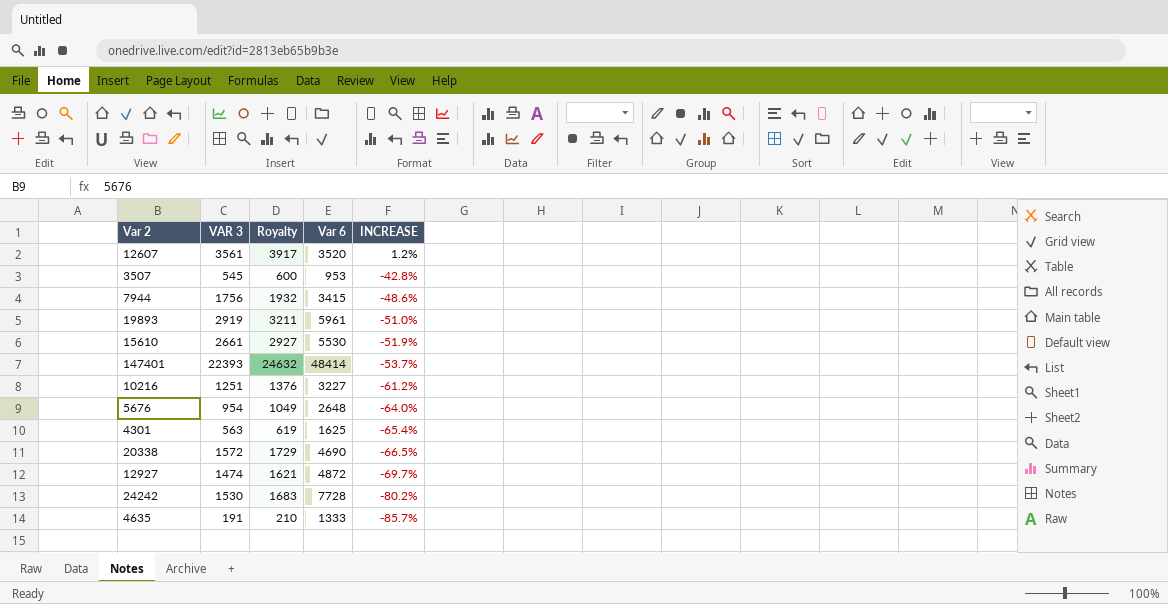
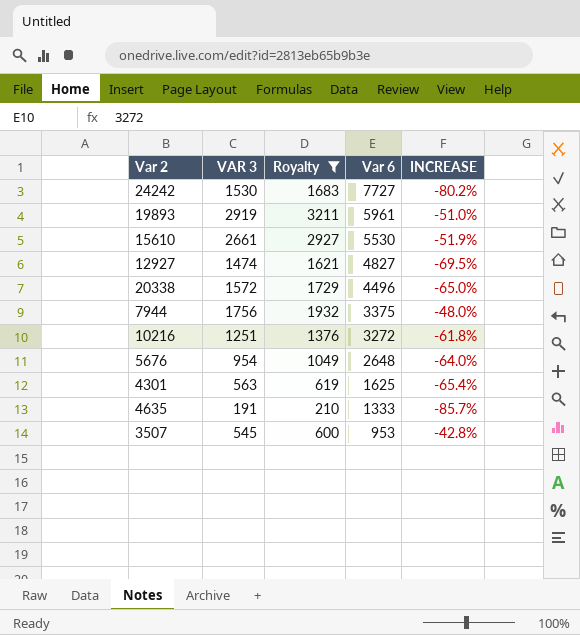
filter: none -> Royalty <= 3211
row order: INCREASE descending -> Var 6 descending
24242 | Var 6: 7728 -> 7727
12927 | Var 6: 4872 -> 4827
12927 | INCREASE: -69.7% -> -69.5%
20338 | Var 6: 4690 -> 4496
20338 | INCREASE: -66.5% -> -65.0%
7944 | Var 6: 3415 -> 3375
7944 | INCREASE: -48.6% -> -48.0%
10216 | Var 6: 3227 -> 3272
10216 | INCREASE: -61.2% -> -61.8%

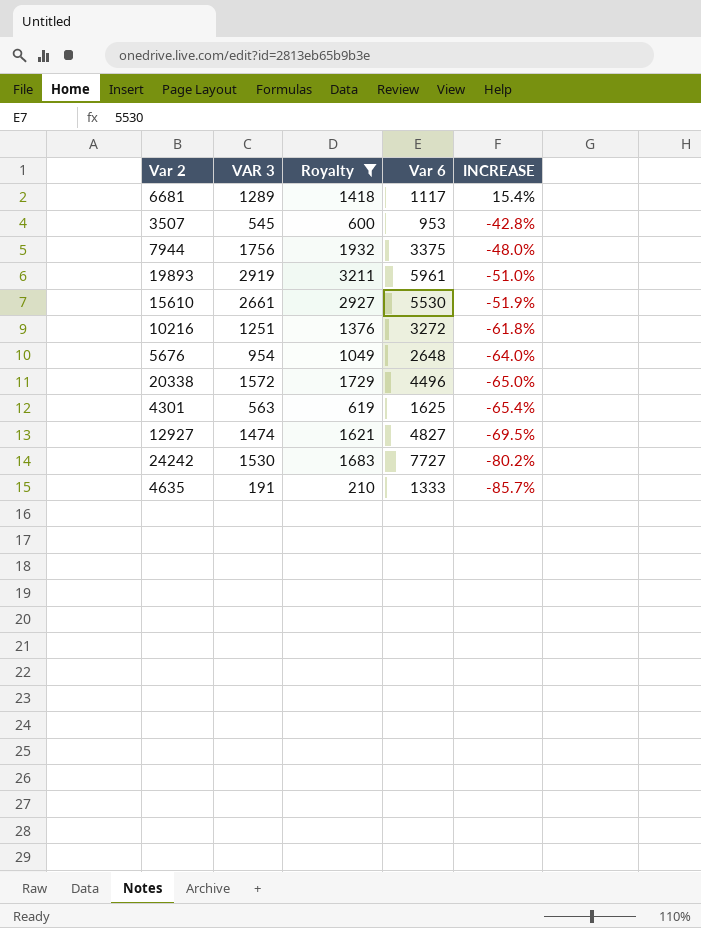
row order: Var 6 descending -> INCREASE descending
row 6681: none -> 1289 | 1418 | 1117 | 15.4%

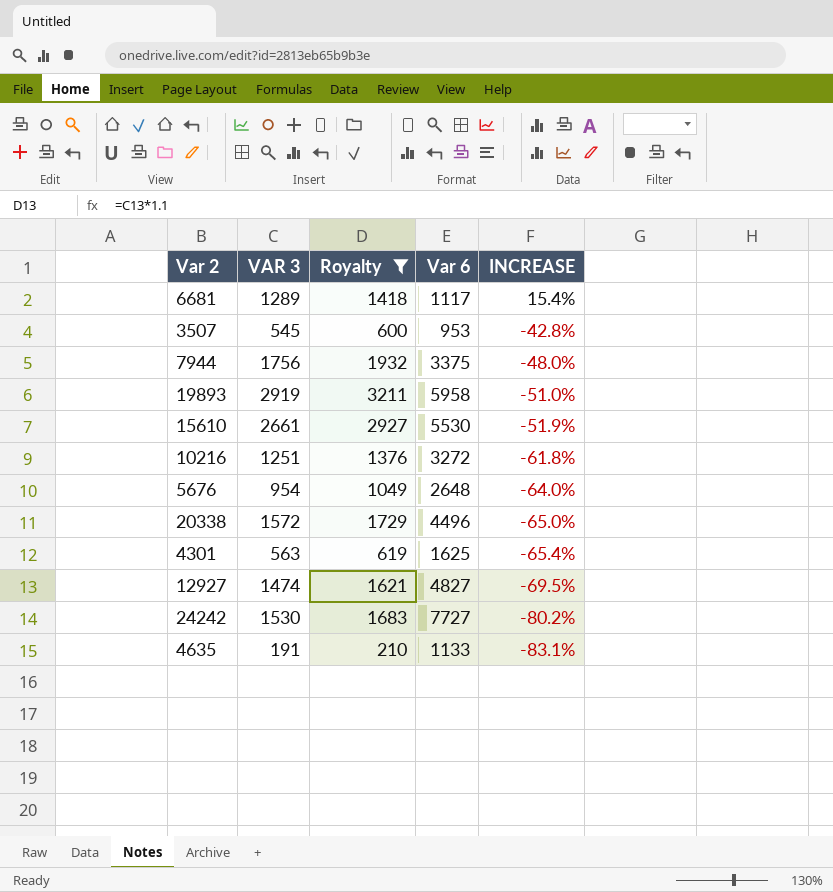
19893 | Var 6: 5961 -> 5958
4635 | Var 6: 1333 -> 1133
4635 | INCREASE: -85.7% -> -83.1%

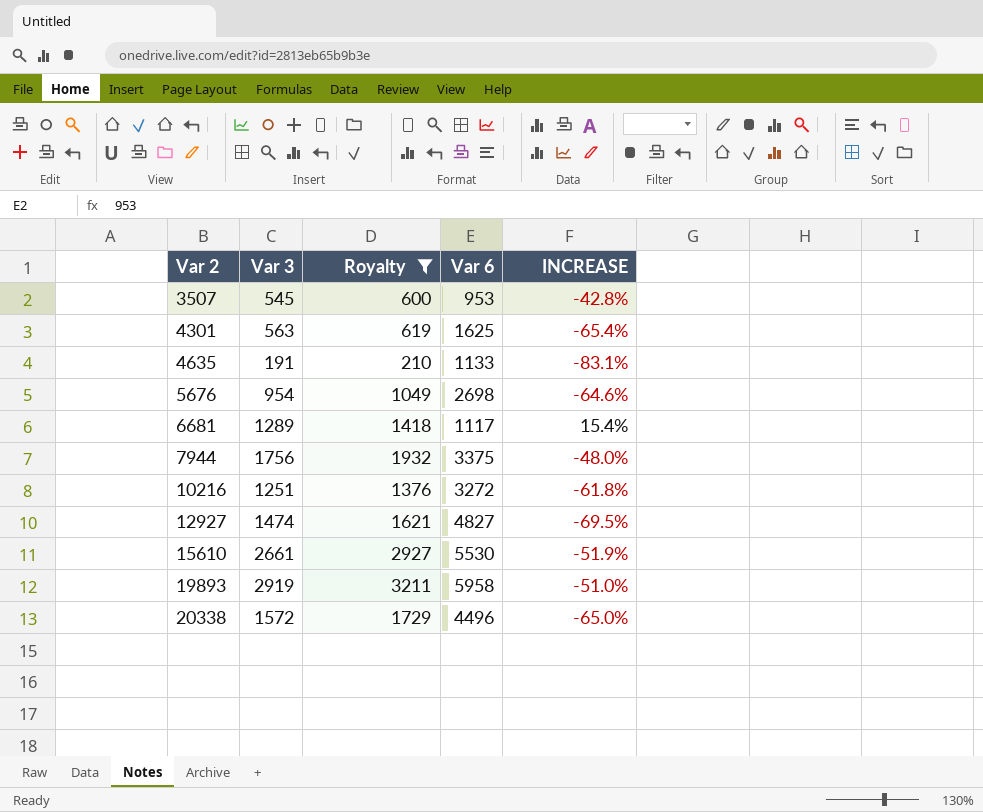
row order: INCREASE descending -> Var 2 ascending
column name: VAR 3 -> Var 3
row 24242: 1530 | 1683 | 7727 | -80.2% -> none
5676 | Var 6: 2648 -> 2698
5676 | INCREASE: -64.0% -> -64.6%

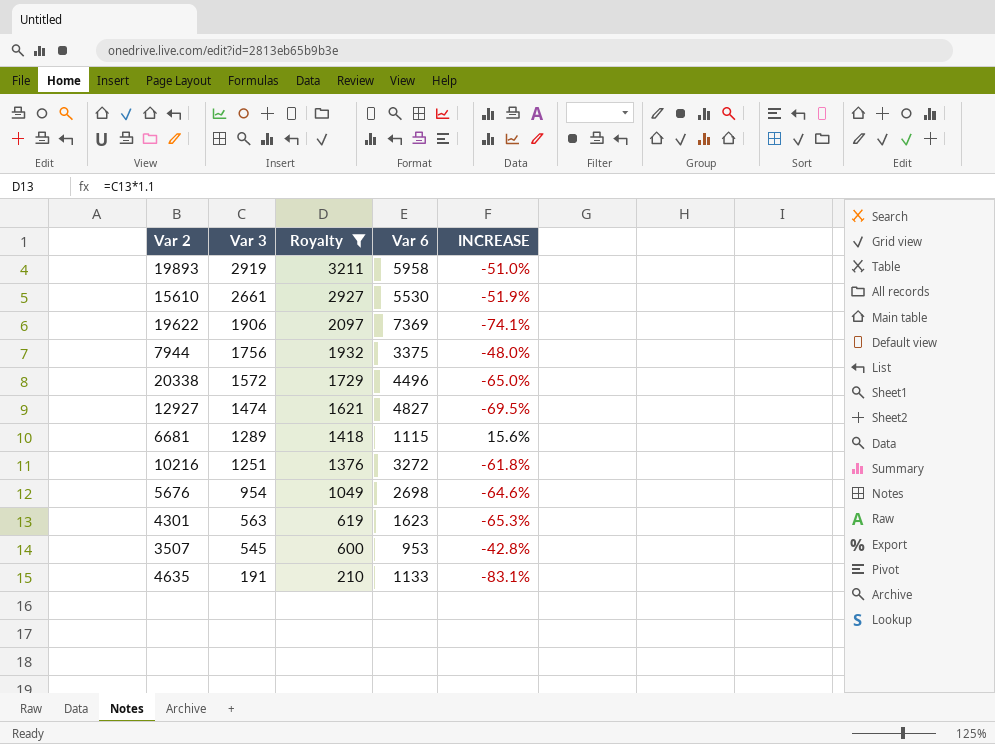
row order: Var 2 ascending -> Var 3 descending
row 19622: none -> 1906 | 2097 | 7369 | -74.1%
6681 | Var 6: 1117 -> 1115
6681 | INCREASE: 15.4% -> 15.6%
4301 | Var 6: 1625 -> 1623
4301 | INCREASE: -65.4% -> -65.3%

